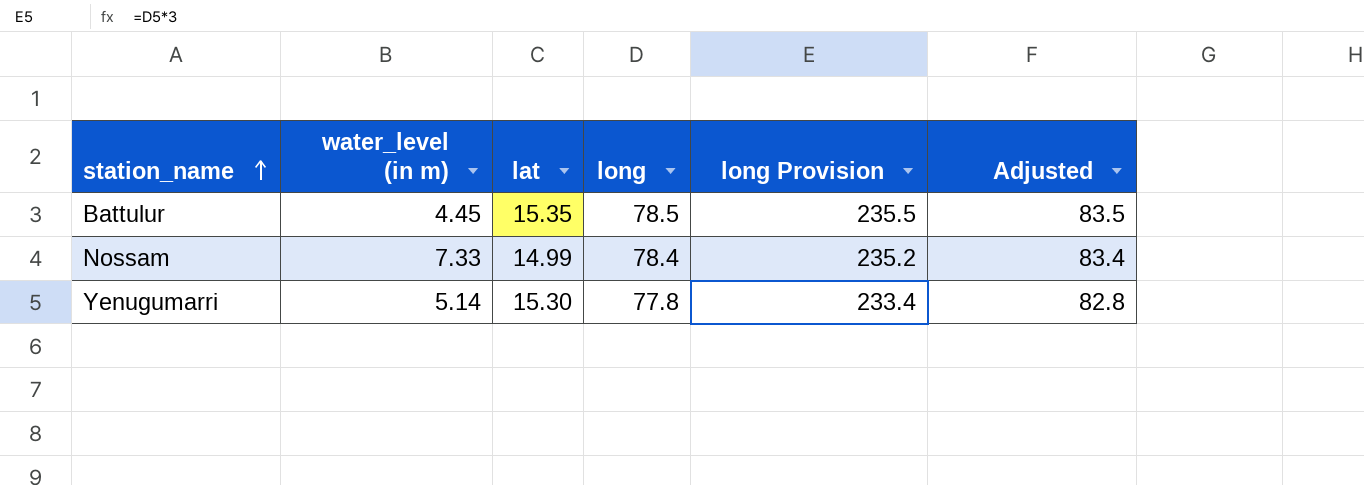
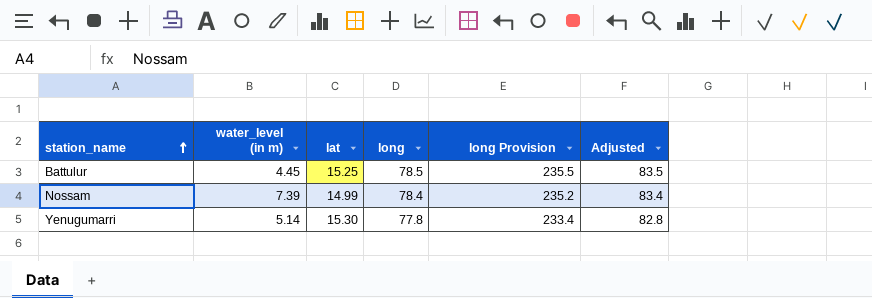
Battulur | lat: 15.35 -> 15.25
Nossam | water_level (in m): 7.33 -> 7.39

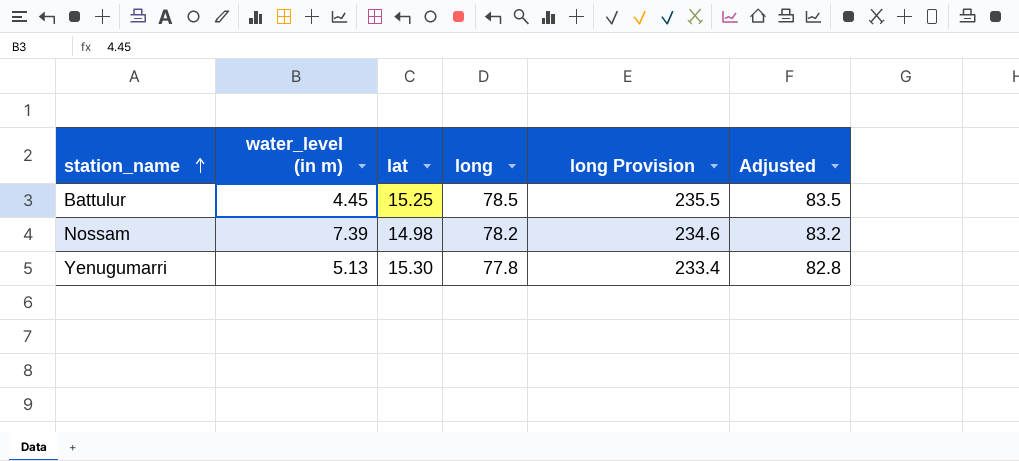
Nossam | lat: 14.99 -> 14.98
Nossam | long: 78.4 -> 78.2
Nossam | long Provision: 235.2 -> 234.6
Nossam | Adjusted: 83.4 -> 83.2
Yenugumarri | water_level (in m): 5.14 -> 5.13

